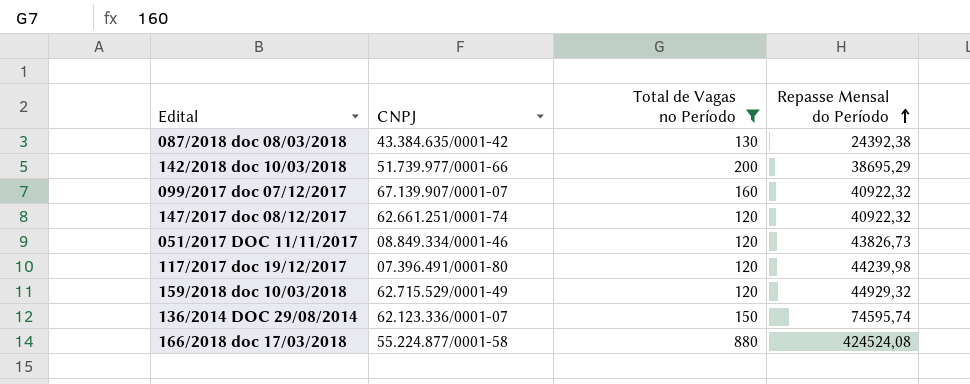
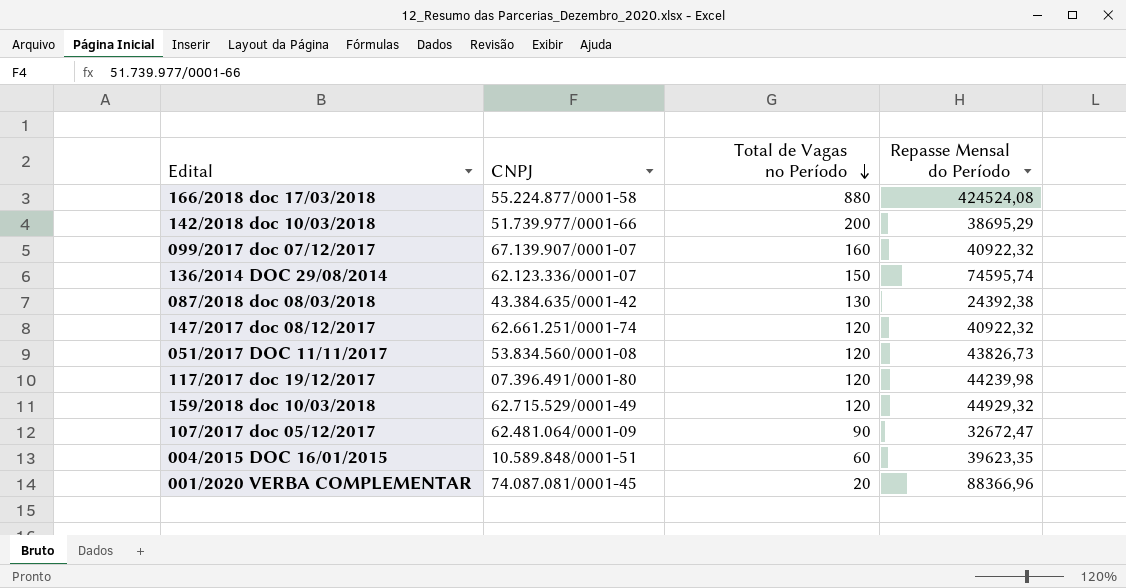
filter: Total de Vagas no Período >= 120 -> none
row order: Repasse Mensal do Período ascending -> Total de Vagas no Período descending
051/2017 DOC 11/11/2017 | CNPJ: 08.849.334/0001-46 -> 53.834.560/0001-08

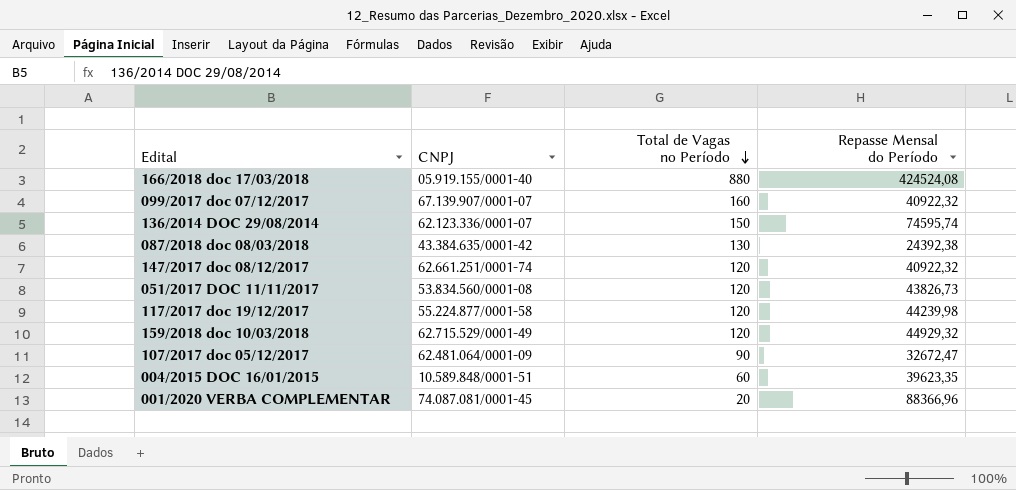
row 142/2018 doc 10/03/2018: 51.739.977/0001-66 | 200 | 38695,29 -> none
166/2018 doc 17/03/2018 | CNPJ: 55.224.877/0001-58 -> 05.919.155/0001-40
117/2017 doc 19/12/2017 | CNPJ: 07.396.491/0001-80 -> 55.224.877/0001-58

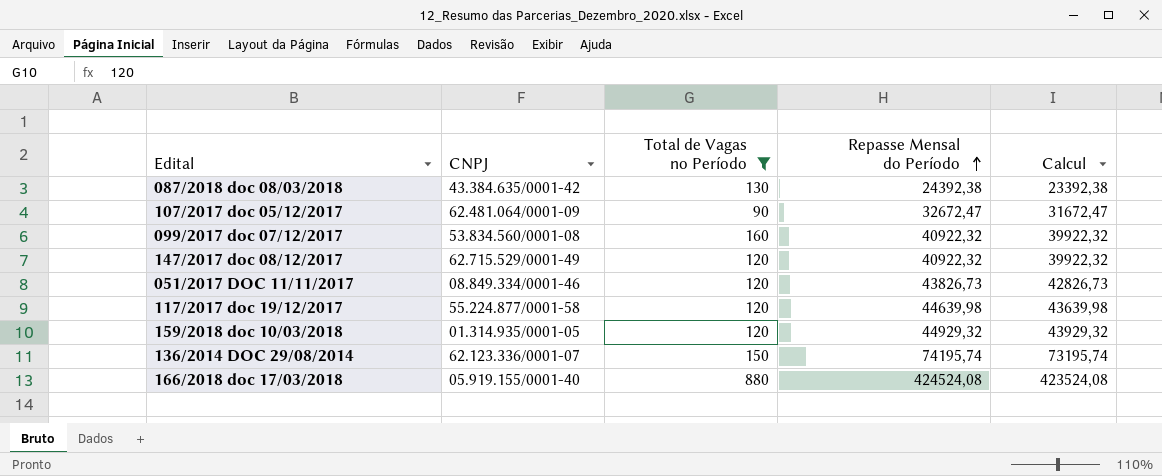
filter: none -> Total de Vagas no Período >= 90
row order: Total de Vagas no Período descending -> Repasse Mensal do Período ascending
column Calcul | formula: none -> [Repasse Mensal do Período] - 1000
099/2017 doc 07/12/2017 | CNPJ: 67.139.907/0001-07 -> 53.834.560/0001-08
147/2017 doc 08/12/2017 | CNPJ: 62.661.251/0001-74 -> 62.715.529/0001-49
051/2017 DOC 11/11/2017 | CNPJ: 53.834.560/0001-08 -> 08.849.334/0001-46
117/2017 doc 19/12/2017 | Repasse Mensal do Período: 44239,98 -> 44639,98
159/2018 doc 10/03/2018 | CNPJ: 62.715.529/0001-49 -> 01.314.935/0001-05
136/2014 DOC 29/08/2014 | Repasse Mensal do Período: 74595,74 -> 74195,74

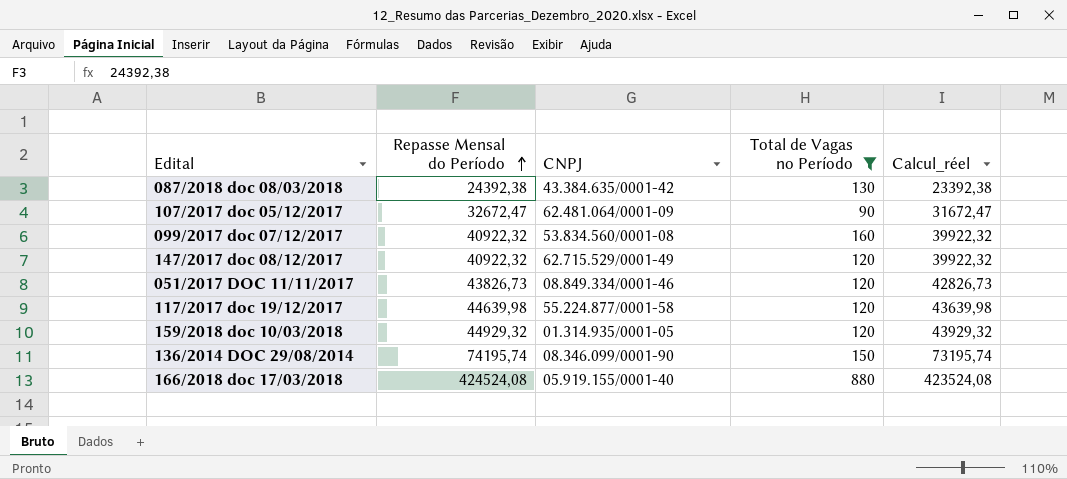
column Repasse Mensal do Período | position: 4 -> 2
column name: Calcul -> Calcul_réel
136/2014 DOC 29/08/2014 | CNPJ: 62.123.336/0001-07 -> 08.346.099/0001-90

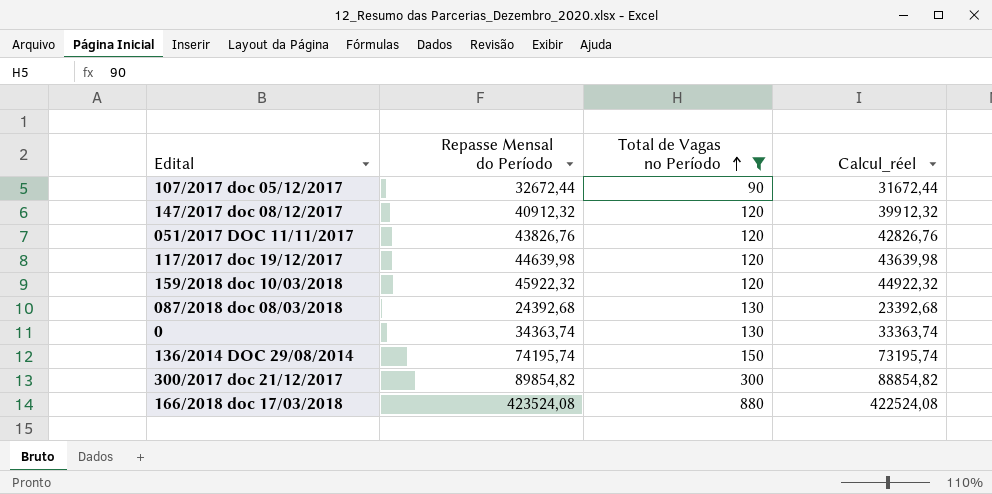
row order: Repasse Mensal do Período ascending -> Total de Vagas no Período ascending
column CNPJ | position: 3 -> none
row 099/2017 doc 07/12/2017: 40922,32 | 53.834.560/0001-08 | 160 | 39922,32 -> none
107/2017 doc 05/12/2017 | Repasse Mensal do Período: 32672,47 -> 32672,44
107/2017 doc 05/12/2017 | Calcul_réel: 31672,47 -> 31672,44
147/2017 doc 08/12/2017 | Repasse Mensal do Período: 40922,32 -> 40912,32
147/2017 doc 08/12/2017 | Calcul_réel: 39922,32 -> 39912,32
051/2017 DOC 11/11/2017 | Repasse Mensal do Período: 43826,73 -> 43826,76
051/2017 DOC 11/11/2017 | Calcul_réel: 42826,73 -> 42826,76
159/2018 doc 10/03/2018 | Repasse Mensal do Período: 44929,32 -> 45922,32
159/2018 doc 10/03/2018 | Calcul_réel: 43929,32 -> 44922,32
087/2018 doc 08/03/2018 | Repasse Mensal do Período: 24392,38 -> 24392,68
087/2018 doc 08/03/2018 | Calcul_réel: 23392,38 -> 23392,68
row 0: none -> 34363,74 | 130 | 33363,74
row 300/2017 doc 21/12/2017: none -> 89854,82 | 300 | 88854,82
166/2018 doc 17/03/2018 | Repasse Mensal do Período: 424524,08 -> 423524,08
166/2018 doc 17/03/2018 | Calcul_réel: 423524,08 -> 422524,08

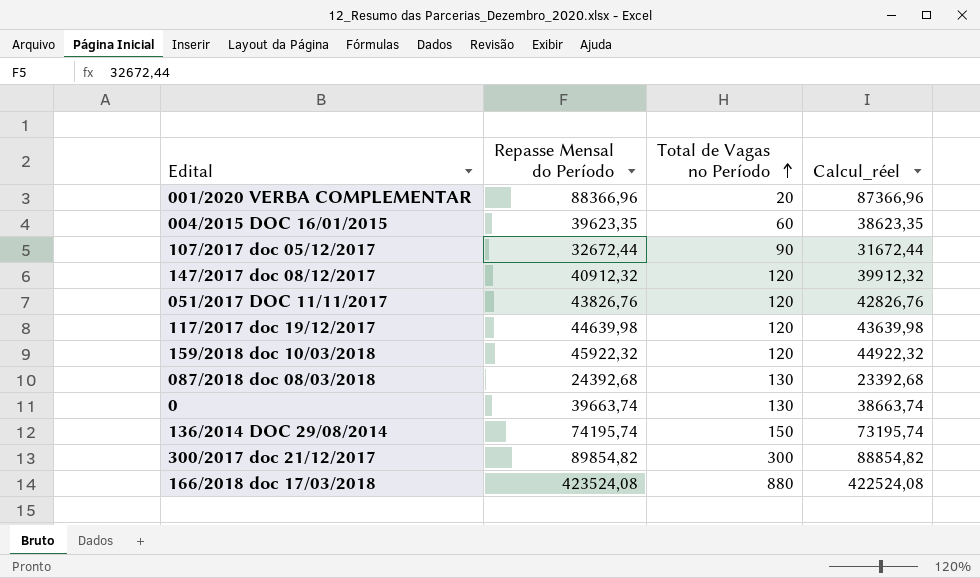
filter: Total de Vagas no Período >= 90 -> none
0 | Repasse Mensal do Período: 34363,74 -> 39663,74
0 | Calcul_réel: 33363,74 -> 38663,74

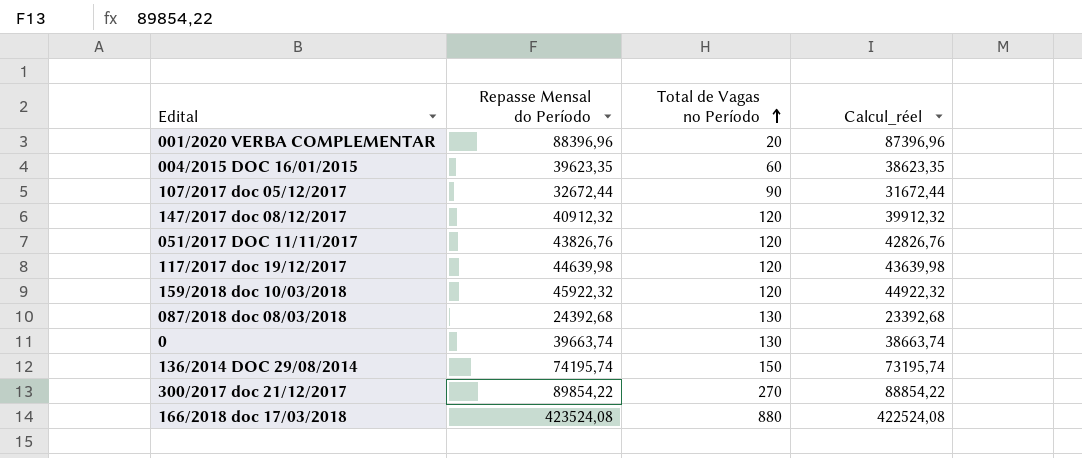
001/2020 VERBA COMPLEMENTAR | Repasse Mensal do Período: 88366,96 -> 88396,96
001/2020 VERBA COMPLEMENTAR | Calcul_réel: 87366,96 -> 87396,96
300/2017 doc 21/12/2017 | Repasse Mensal do Período: 89854,82 -> 89854,22
300/2017 doc 21/12/2017 | Total de Vagas no Período: 300 -> 270
300/2017 doc 21/12/2017 | Calcul_réel: 88854,82 -> 88854,22

